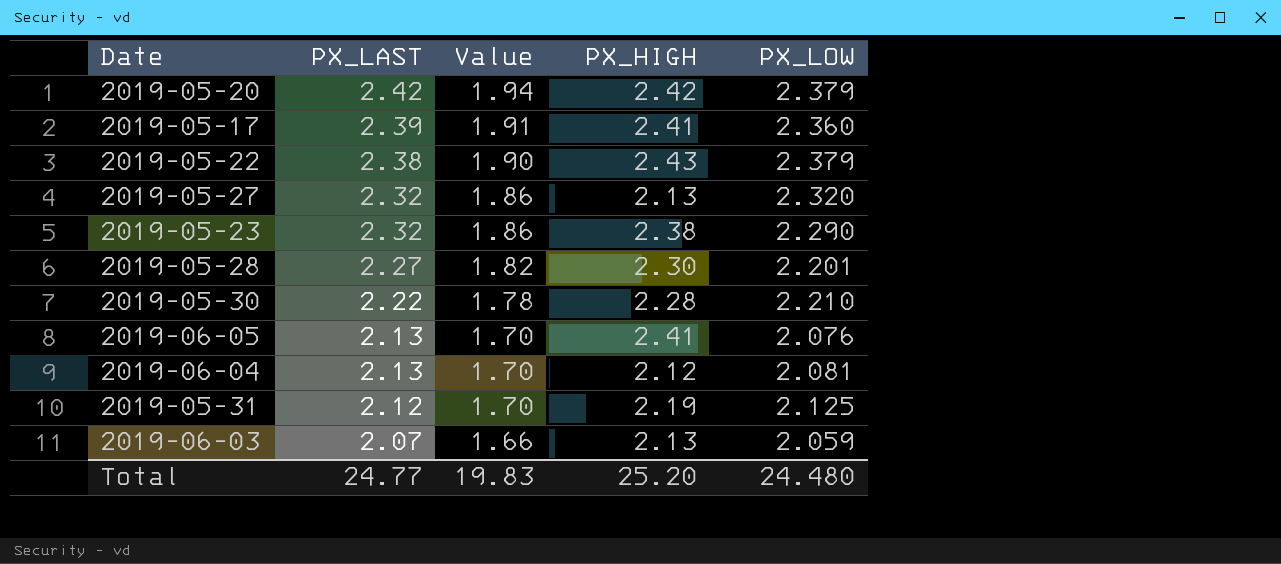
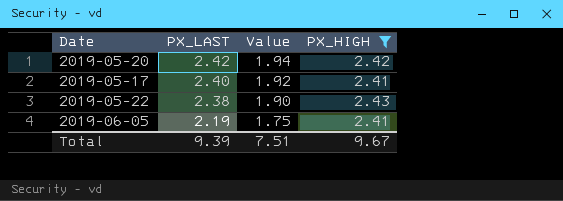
filter: none -> PX_HIGH >= 2.41
column PX_LOW | position: 5 -> none
2019-05-17 | PX_LAST: 2.39 -> 2.40
2019-05-17 | Value: 1.91 -> 1.92
2019-06-05 | PX_LAST: 2.13 -> 2.19
2019-06-05 | Value: 1.70 -> 1.75
Total | PX_LAST: 24.77 -> 9.39
Total | Value: 19.83 -> 7.51
Total | PX_HIGH: 25.20 -> 9.67

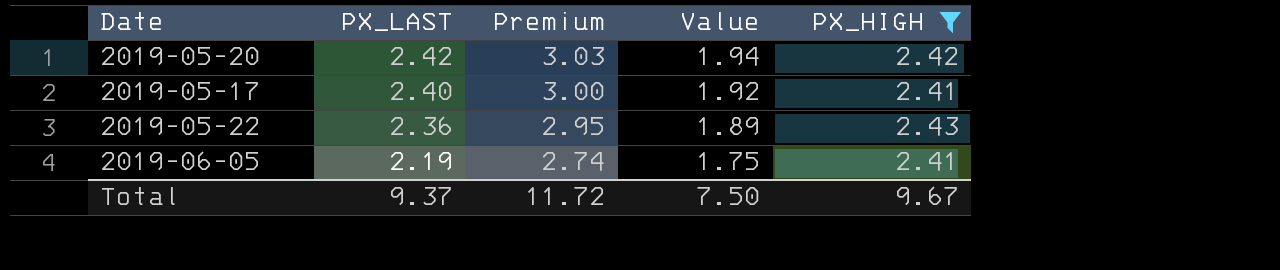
column Premium | formula: none -> [PX_LAST] * 1.25
2019-05-22 | PX_LAST: 2.38 -> 2.36
2019-05-22 | Value: 1.90 -> 1.89
Total | PX_LAST: 9.39 -> 9.37
Total | Value: 7.51 -> 7.50

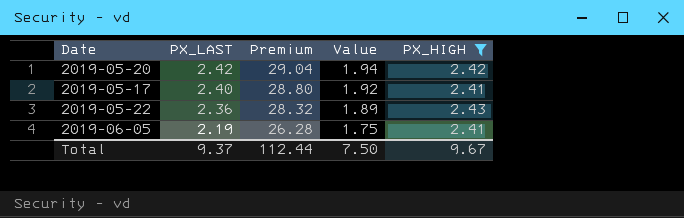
column Premium | formula: [PX_LAST] * 1.25 -> [PX_LAST] * 12
Total | Premium: 11.72 -> 112.44

